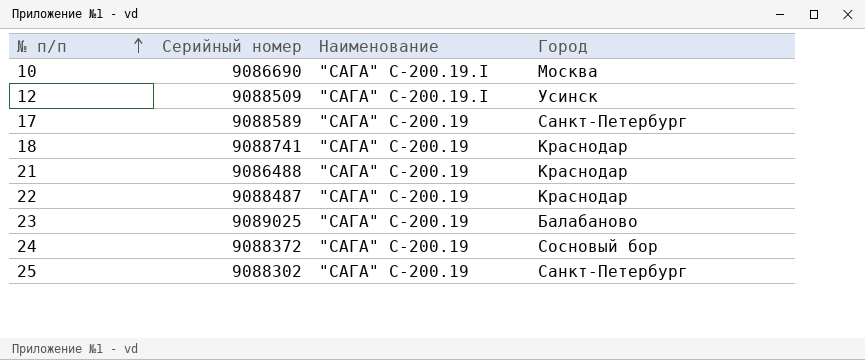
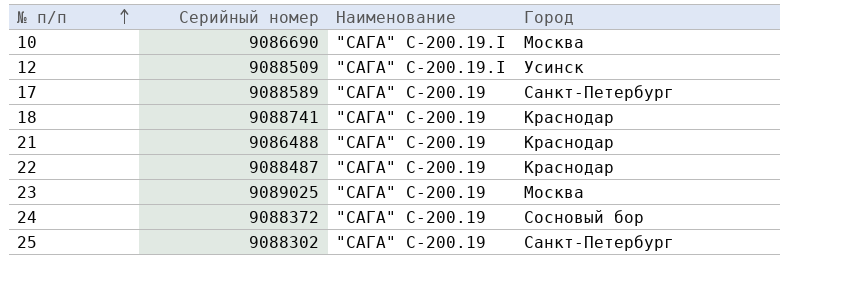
23 | Город: Балабаново -> Москва

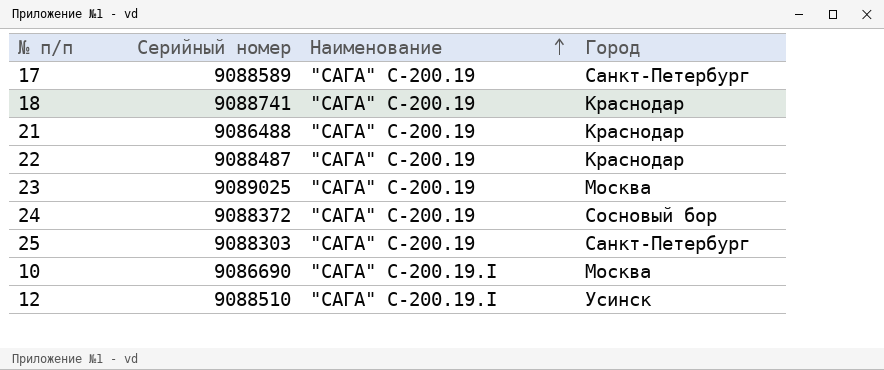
row order: № п/п ascending -> Наименование ascending
25 | Серийный номер: 9088302 -> 9088303
12 | Серийный номер: 9088509 -> 9088510

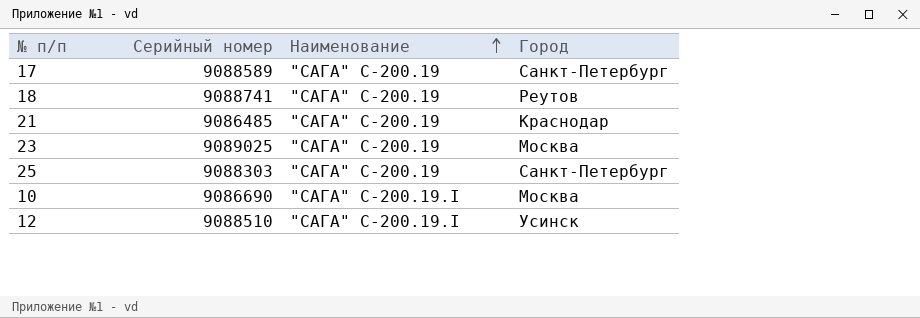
row 22: 9088487 | "САГА" C-200.19 | Краснодар -> none
row 24: 9088372 | "САГА" C-200.19 | Сосновый бор -> none
18 | Город: Краснодар -> Реутов
21 | Серийный номер: 9086488 -> 9086485

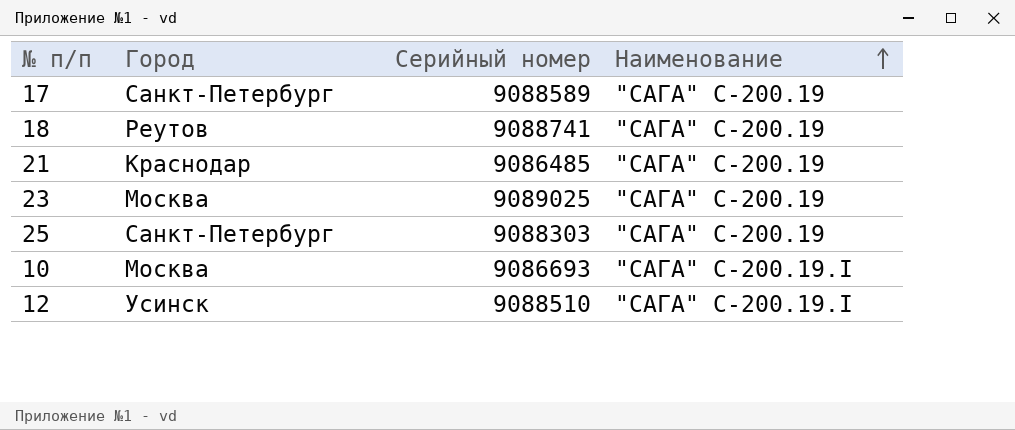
column Город | position: 4 -> 2
10 | Серийный номер: 9086690 -> 9086693

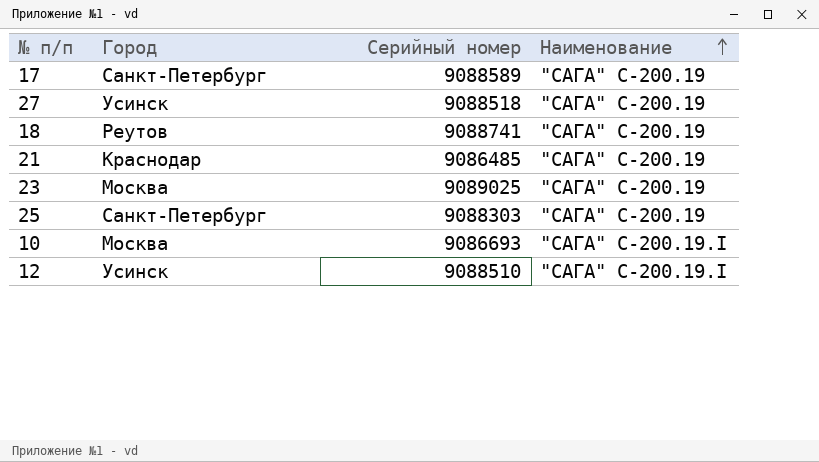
row 27: none -> Усинск | 9088518 | "САГА" C-200.19

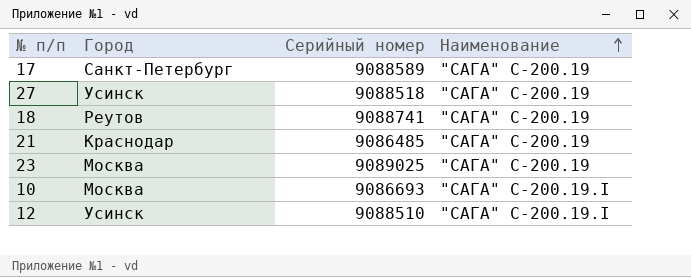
row 25: Санкт-Петербург | 9088303 | "САГА" C-200.19 -> none

